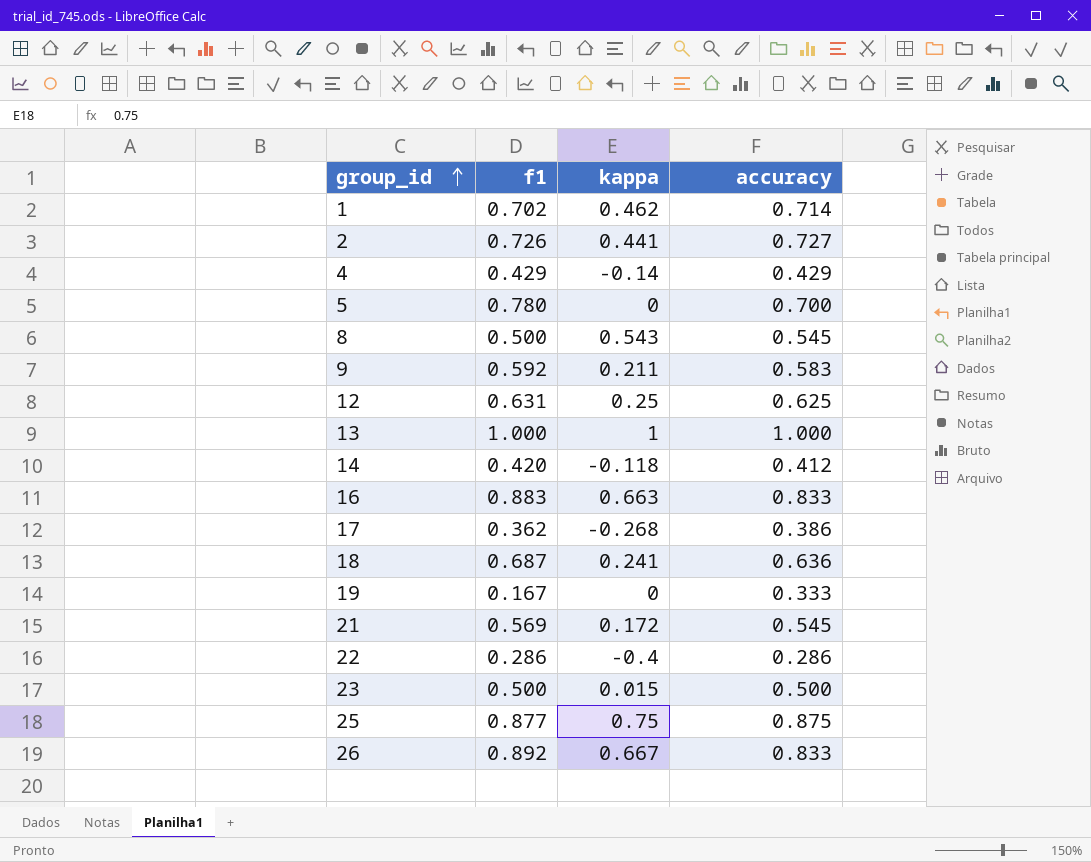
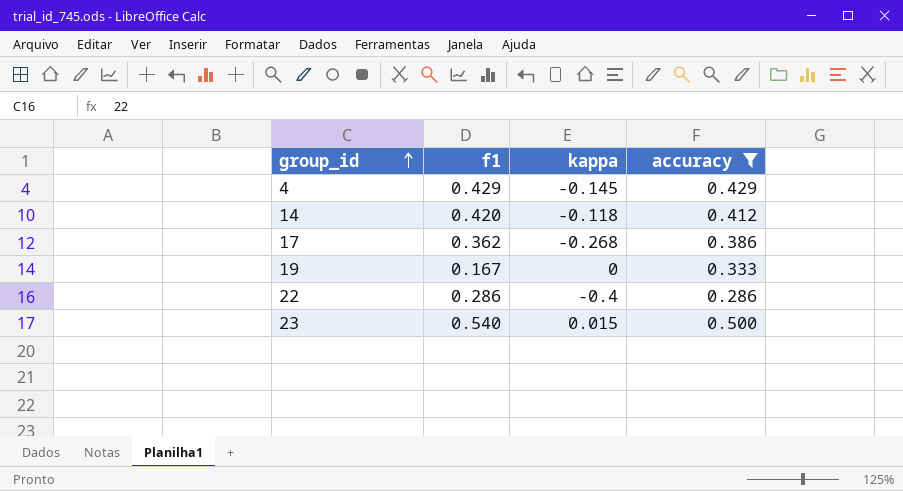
filter: none -> accuracy <= 0.500
4 | kappa: -0.14 -> -0.145
23 | f1: 0.500 -> 0.540

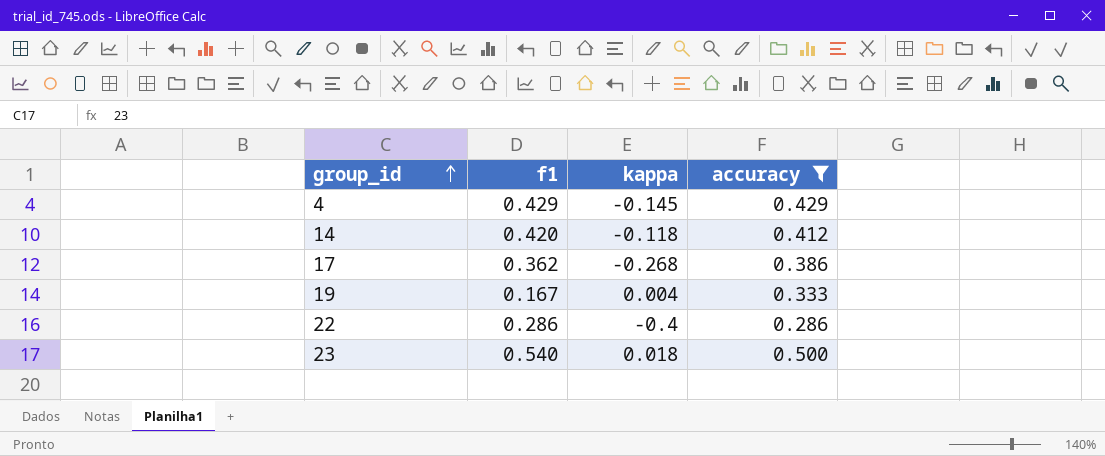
19 | kappa: 0 -> 0.004
23 | kappa: 0.015 -> 0.018

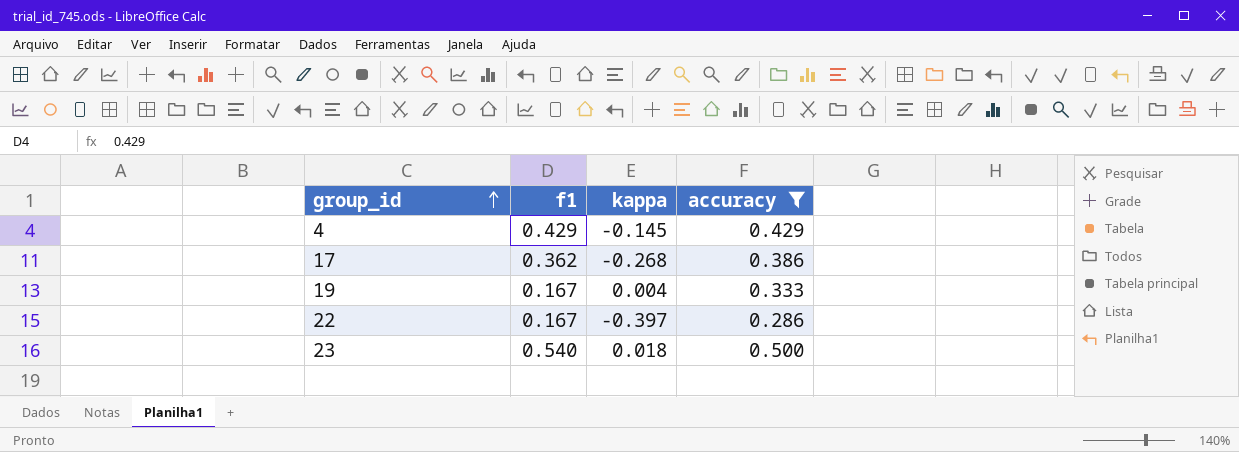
row 14: 0.420 | -0.118 | 0.412 -> none
22 | f1: 0.286 -> 0.167
22 | kappa: -0.4 -> -0.397

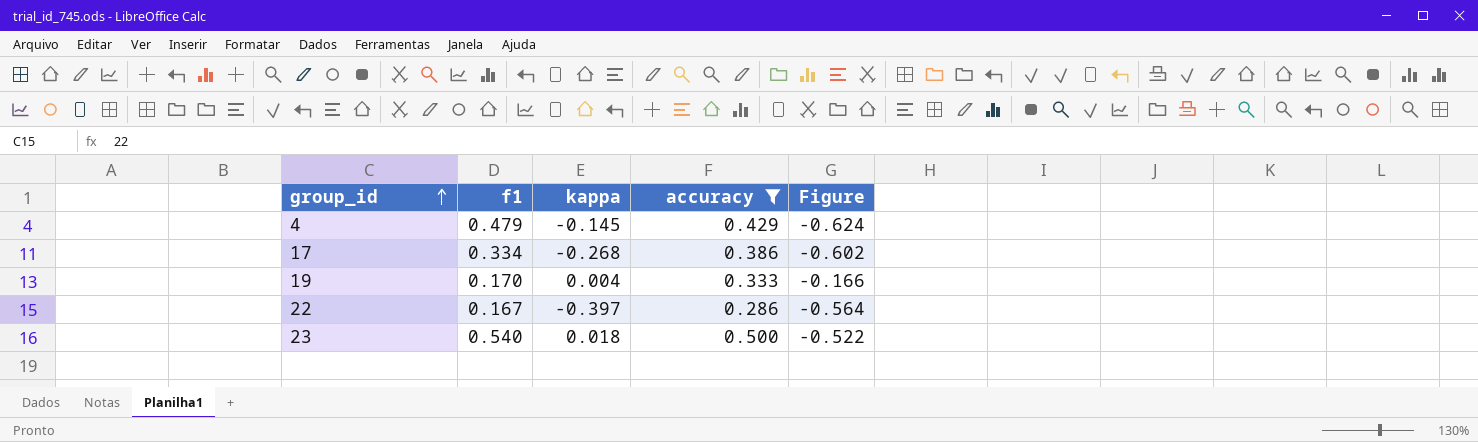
column Figure | formula: none -> [kappa] - [f1]
4 | f1: 0.429 -> 0.479
17 | f1: 0.362 -> 0.334
19 | f1: 0.167 -> 0.170

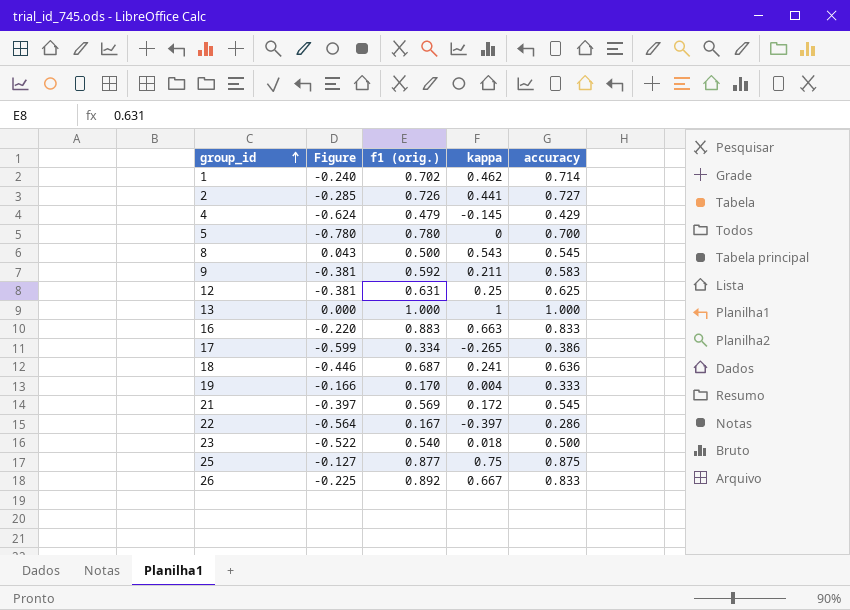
filter: accuracy <= 0.500 -> none
column Figure | position: 5 -> 2
column name: f1 -> f1 (orig.)
17 | Figure: -0.602 -> -0.599
17 | kappa: -0.268 -> -0.265

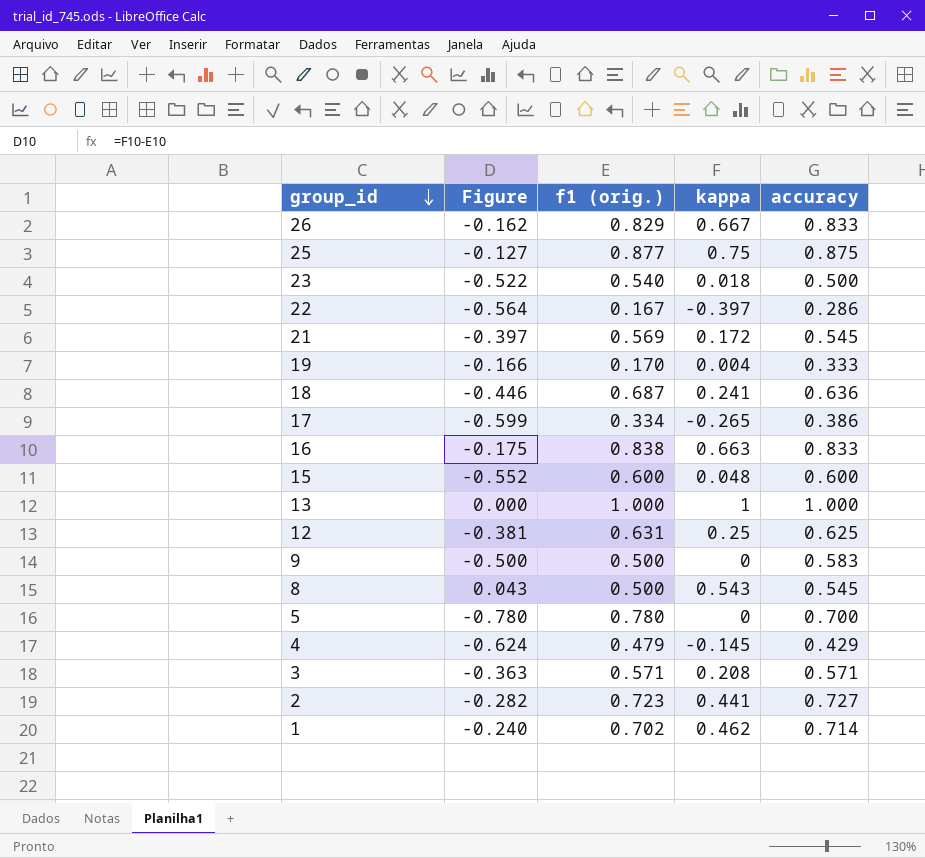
row order: group_id ascending -> group_id descending
26 | Figure: -0.225 -> -0.162
26 | f1 (orig.): 0.892 -> 0.829
16 | Figure: -0.220 -> -0.175
16 | f1 (orig.): 0.883 -> 0.838
row 15: none -> -0.552 | 0.600 | 0.048 | 0.600
9 | Figure: -0.381 -> -0.500
9 | f1 (orig.): 0.592 -> 0.500
9 | kappa: 0.211 -> 0
row 3: none -> -0.363 | 0.571 | 0.208 | 0.571
2 | Figure: -0.285 -> -0.282
2 | f1 (orig.): 0.726 -> 0.723

